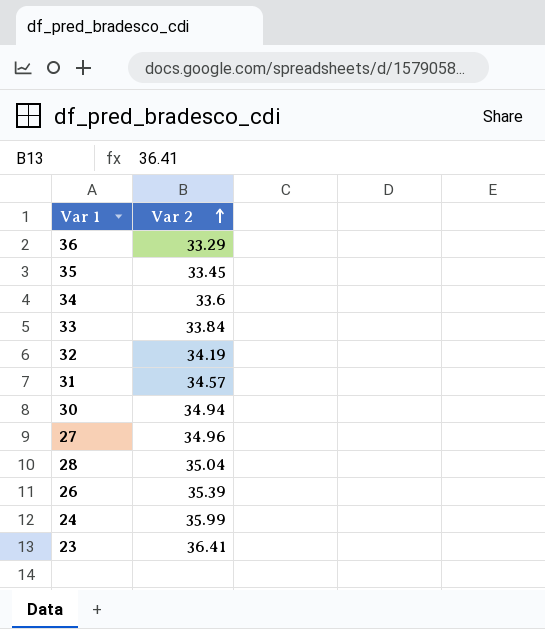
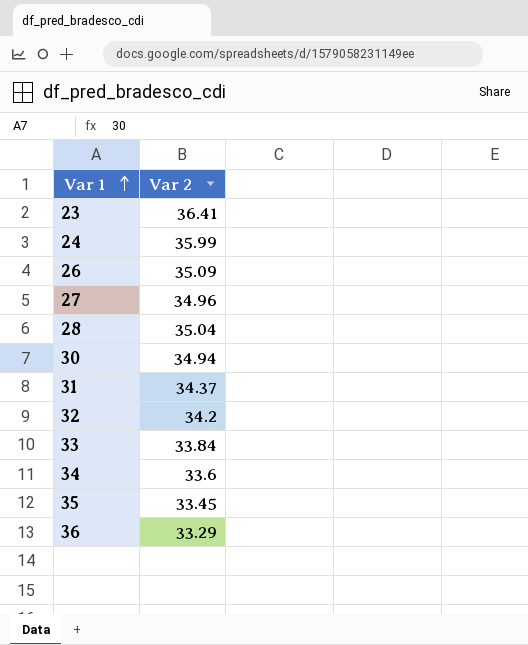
row order: Var 2 ascending -> Var 1 ascending
26 | Var 2: 35.39 -> 35.09
31 | Var 2: 34.57 -> 34.37
32 | Var 2: 34.19 -> 34.2

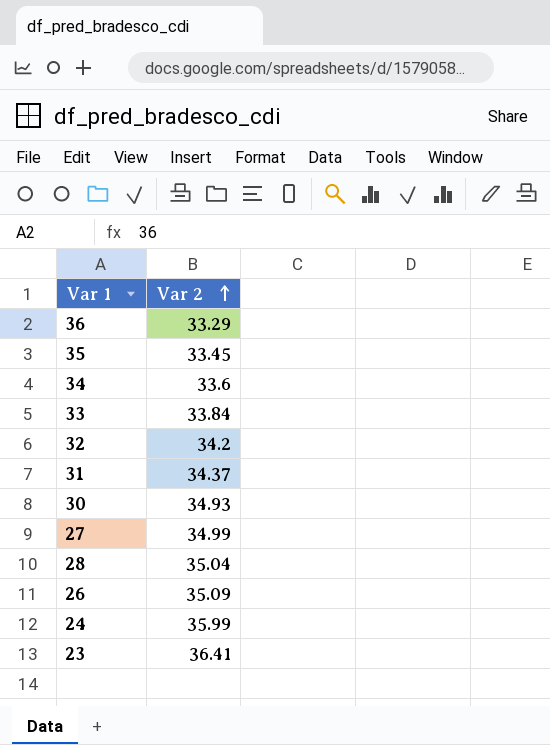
row order: Var 1 ascending -> Var 2 ascending
30 | Var 2: 34.94 -> 34.93
27 | Var 2: 34.96 -> 34.99

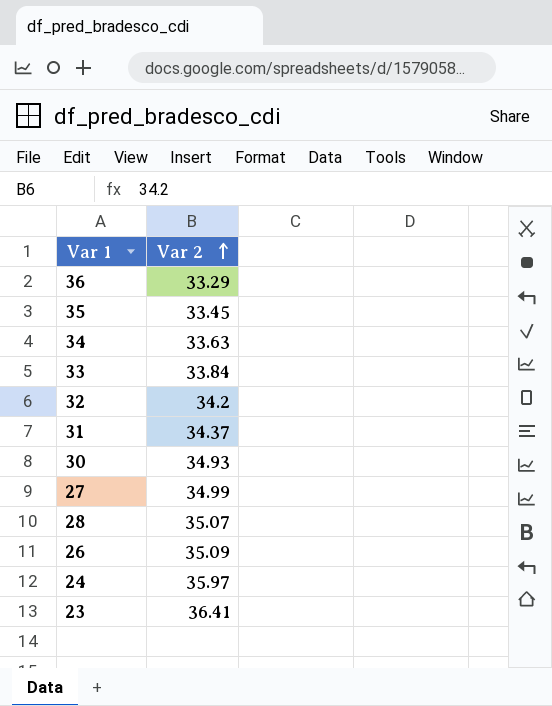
34 | Var 2: 33.6 -> 33.63
28 | Var 2: 35.04 -> 35.07
24 | Var 2: 35.99 -> 35.97

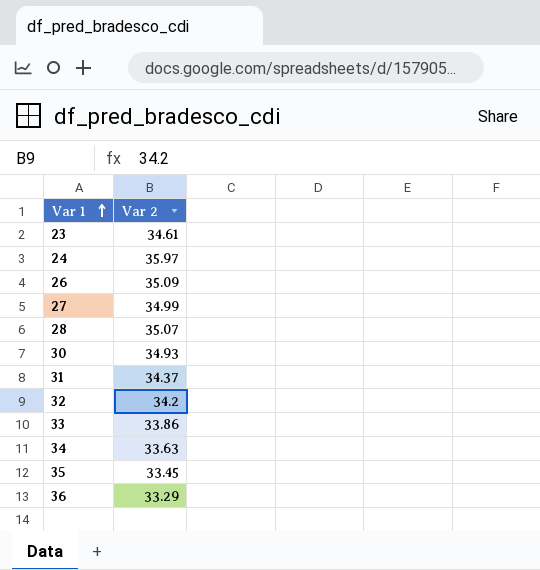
row order: Var 2 ascending -> Var 1 ascending
23 | Var 2: 36.41 -> 34.61
33 | Var 2: 33.84 -> 33.86

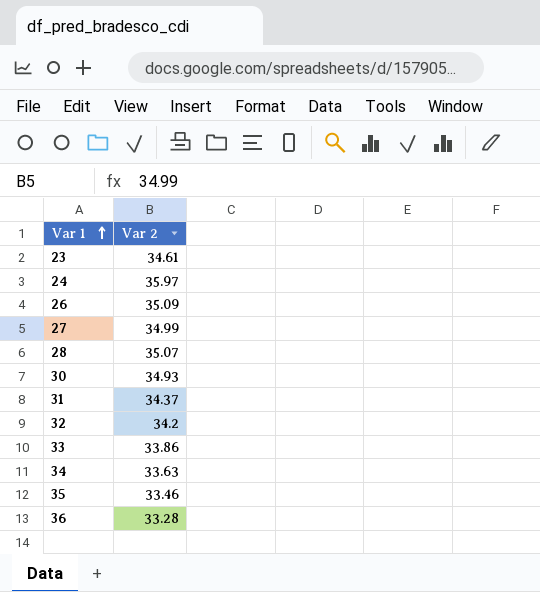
35 | Var 2: 33.45 -> 33.46
36 | Var 2: 33.29 -> 33.28

